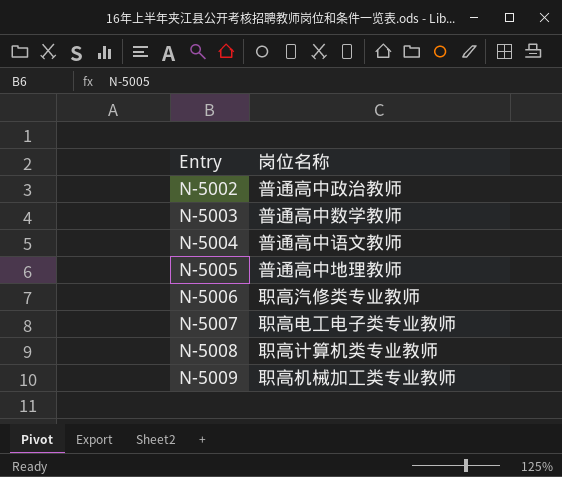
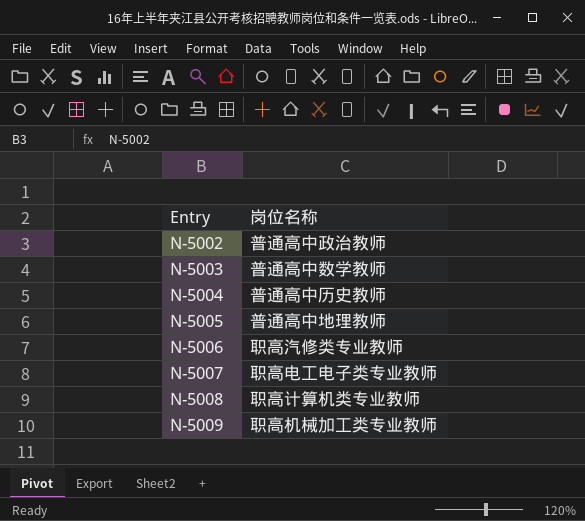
N-5004 | 岗位名称: 普通高中语文教师 -> 普通高中历史教师

